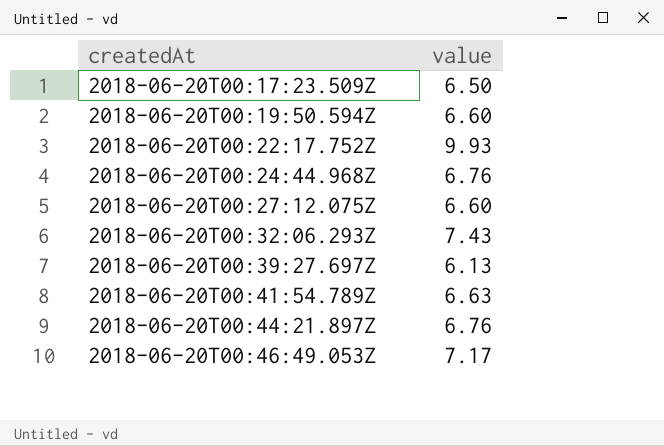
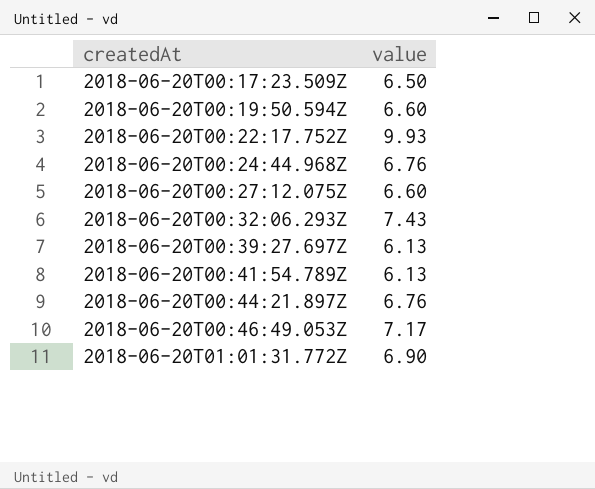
2018-06-20T00:41:54.789Z | value: 6.63 -> 6.13
row 2018-06-20T01:01:31.772Z: none -> 6.90

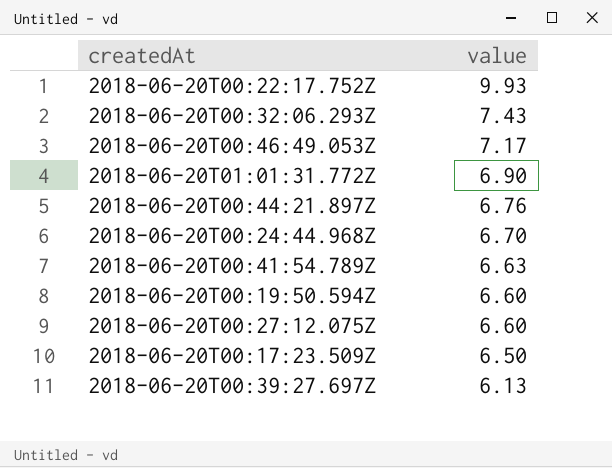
row order: createdAt ascending -> value descending
2018-06-20T00:24:44.968Z | value: 6.76 -> 6.70
2018-06-20T00:41:54.789Z | value: 6.13 -> 6.63

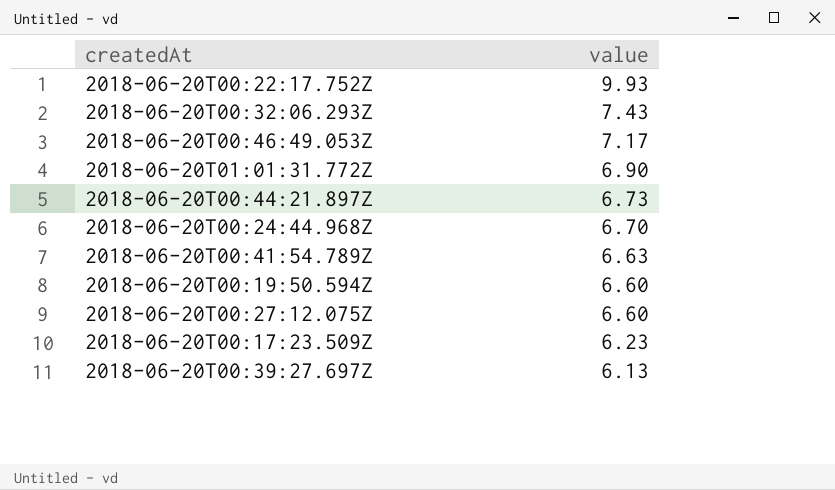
2018-06-20T00:44:21.897Z | value: 6.76 -> 6.73
2018-06-20T00:17:23.509Z | value: 6.50 -> 6.23

